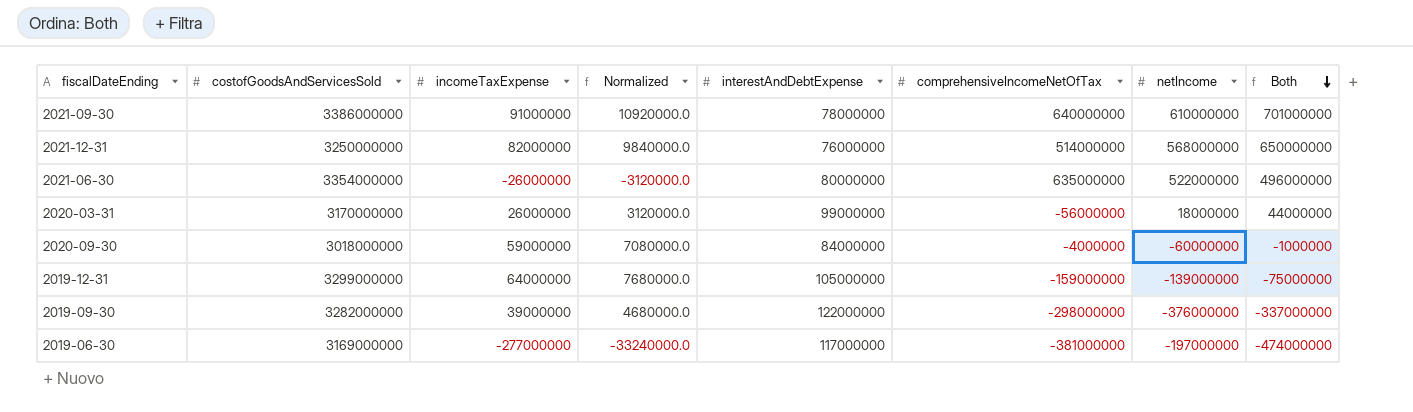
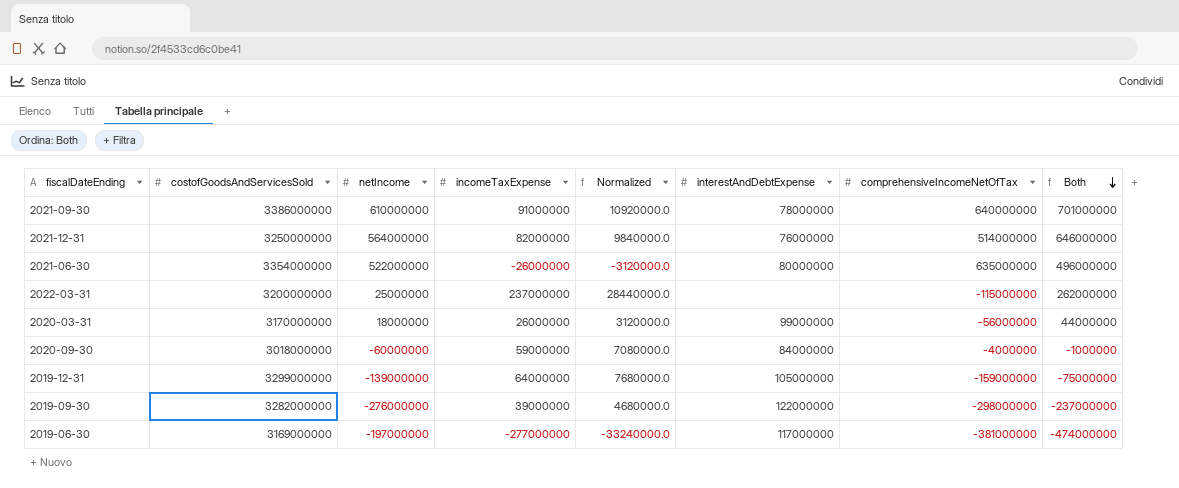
column netIncome | position: 7 -> 3
2021-12-31 | netIncome: 568000000 -> 564000000
2021-12-31 | Both: 650000000 -> 646000000
row 2022-03-31: none -> 3200000000 | 25000000 | 237000000 | 28440000.0 | none | -115000000 | 262000000
2019-09-30 | netIncome: -376000000 -> -276000000
2019-09-30 | Both: -337000000 -> -237000000

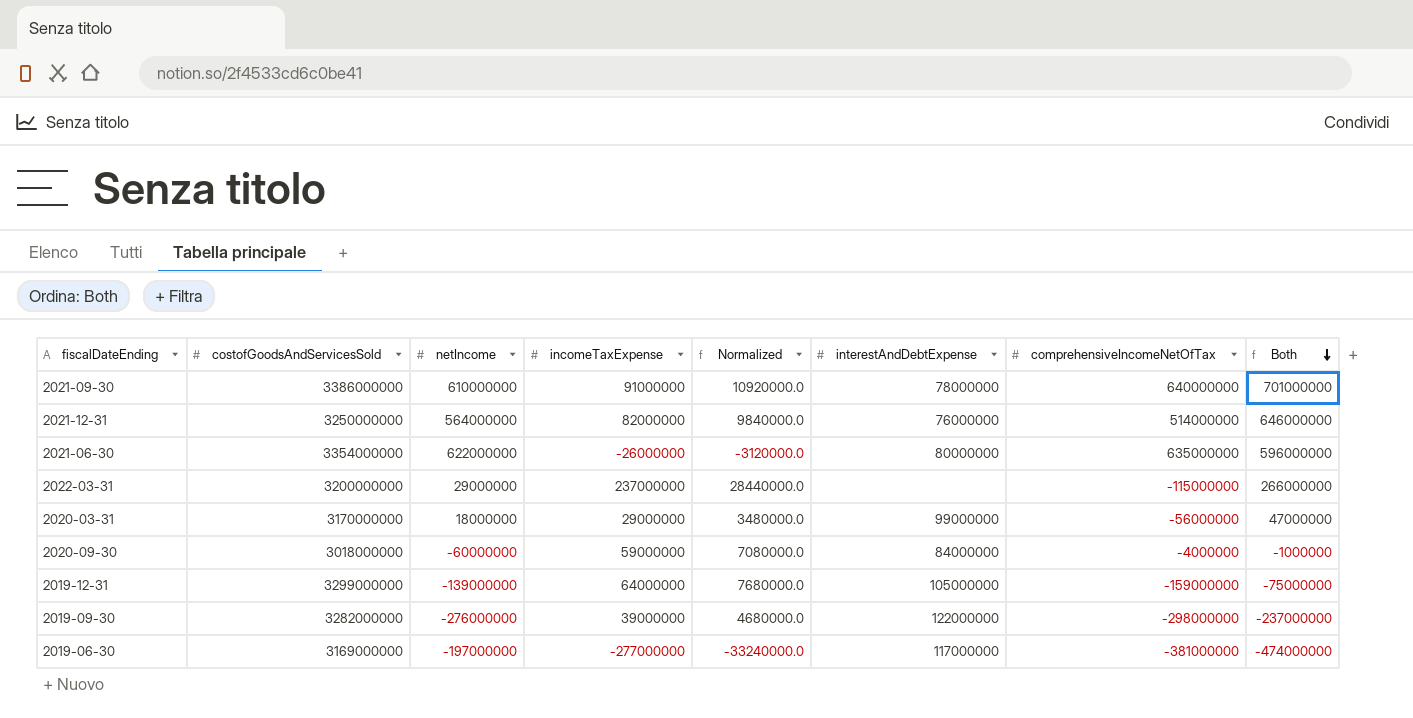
2021-06-30 | netIncome: 522000000 -> 622000000
2021-06-30 | Both: 496000000 -> 596000000
2022-03-31 | netIncome: 25000000 -> 29000000
2022-03-31 | Both: 262000000 -> 266000000
2020-03-31 | incomeTaxExpense: 26000000 -> 29000000
2020-03-31 | Normalized: 3120000.0 -> 3480000.0
2020-03-31 | Both: 44000000 -> 47000000

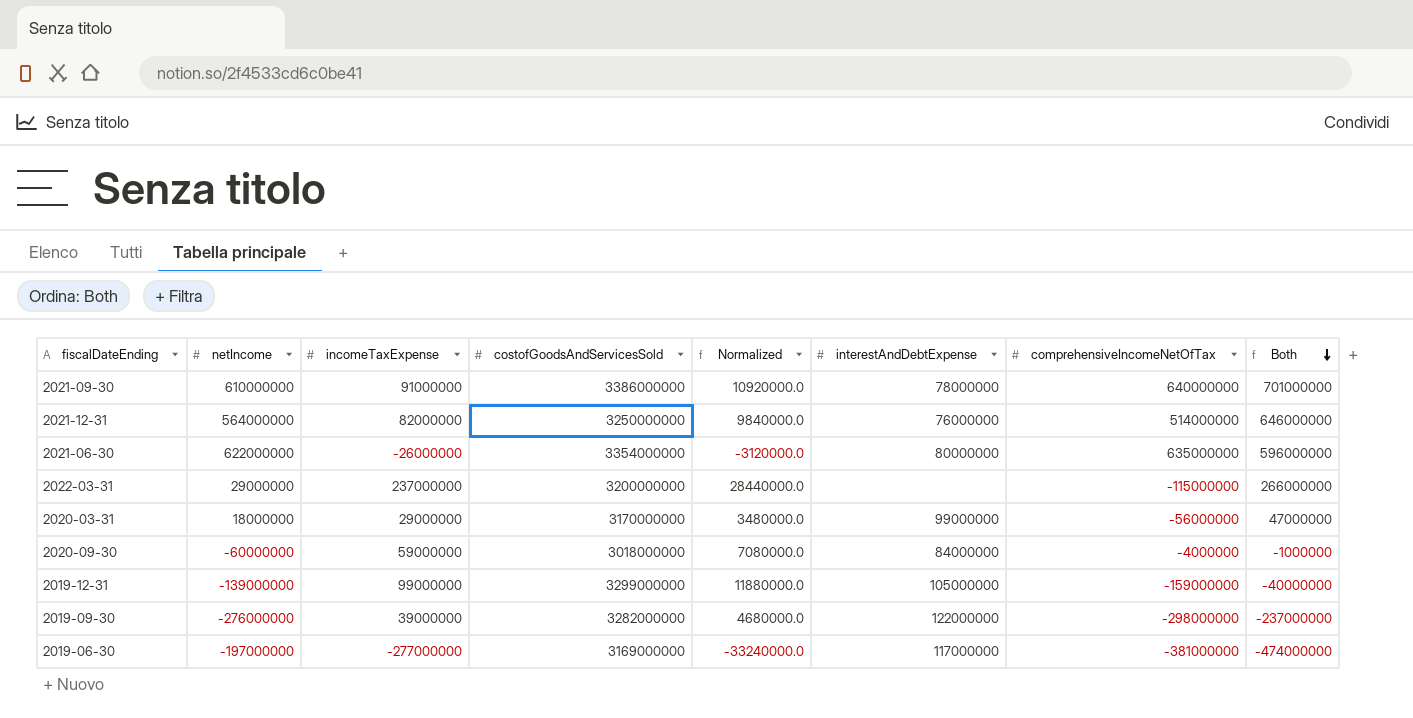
column costofGoodsAndServicesSold | position: 2 -> 4
2019-12-31 | incomeTaxExpense: 64000000 -> 99000000
2019-12-31 | Normalized: 7680000.0 -> 11880000.0
2019-12-31 | Both: -75000000 -> -40000000

